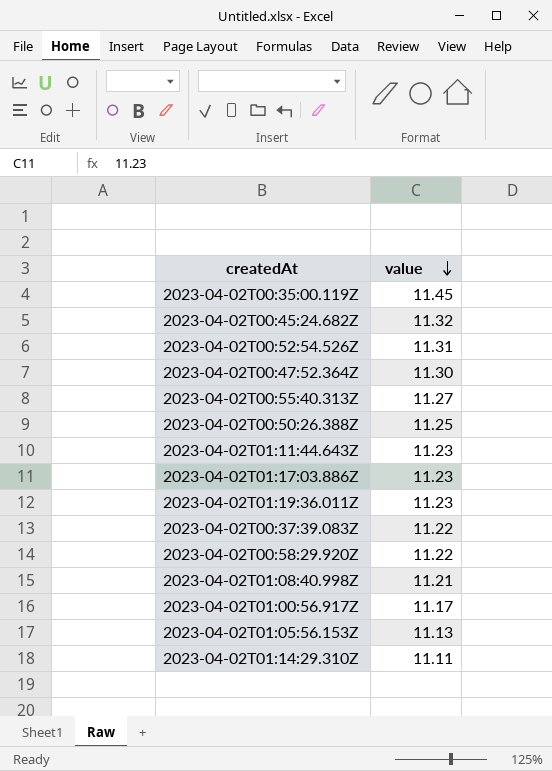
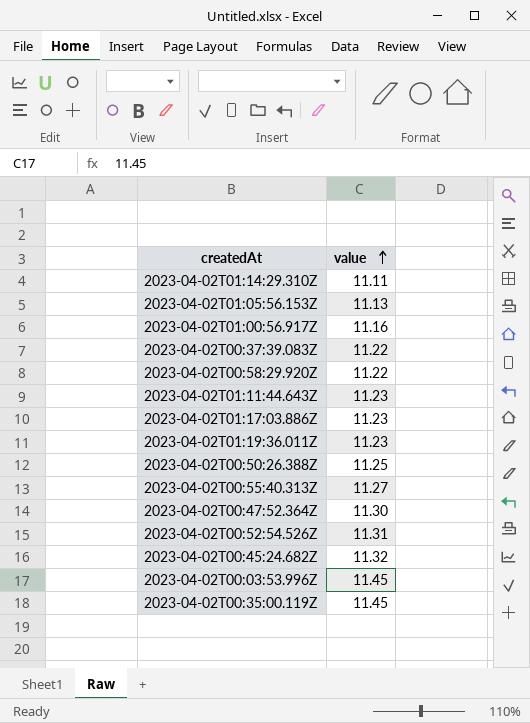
row order: value descending -> value ascending
row 2023-04-02T01:08:40.998Z: 11.21 -> none
2023-04-02T01:00:56.917Z | value: 11.17 -> 11.16
row 2023-04-02T00:03:53.996Z: none -> 11.45

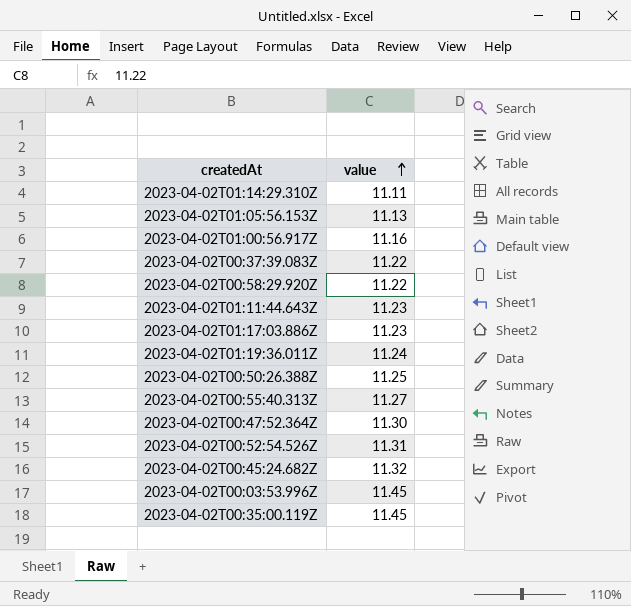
2023-04-02T01:19:36.011Z | value: 11.23 -> 11.24

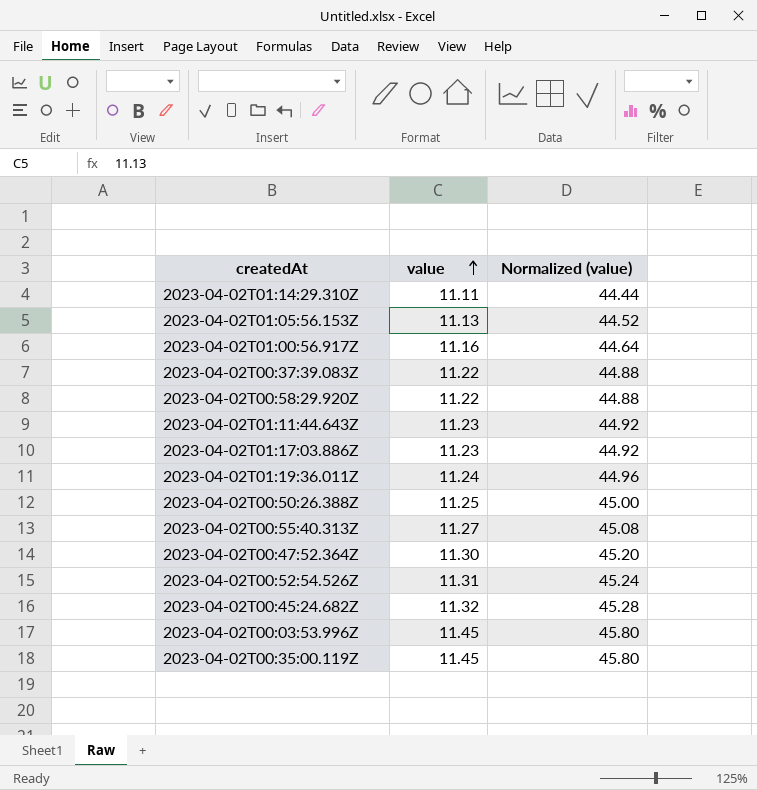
column Normalized (value) | formula: none -> [value] * 4

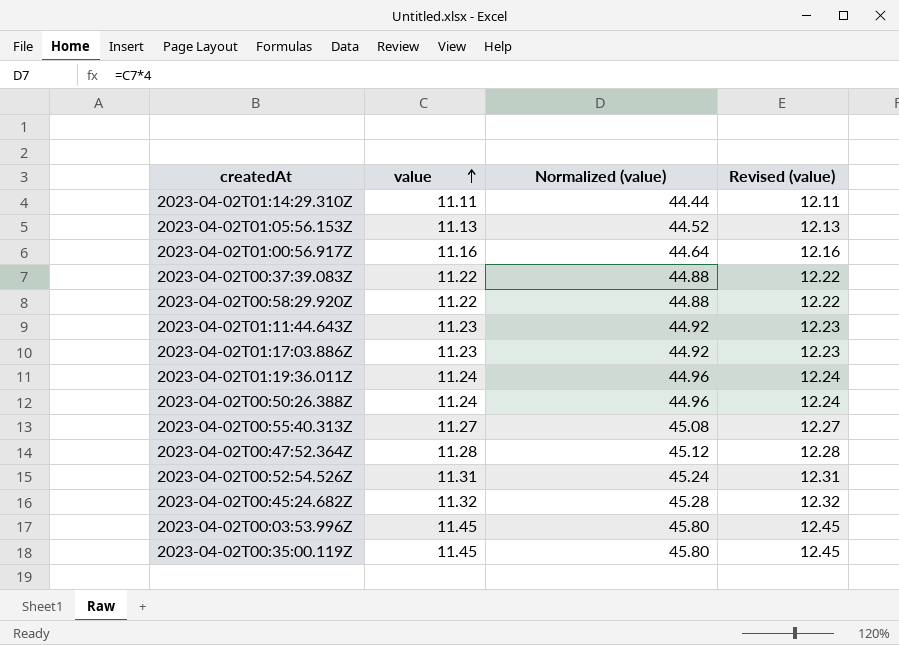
column Revised (value) | formula: none -> [value] + 1
2023-04-02T00:50:26.388Z | value: 11.25 -> 11.24
2023-04-02T00:50:26.388Z | Normalized (value): 45.00 -> 44.96
2023-04-02T00:47:52.364Z | value: 11.30 -> 11.28
2023-04-02T00:47:52.364Z | Normalized (value): 45.20 -> 45.12

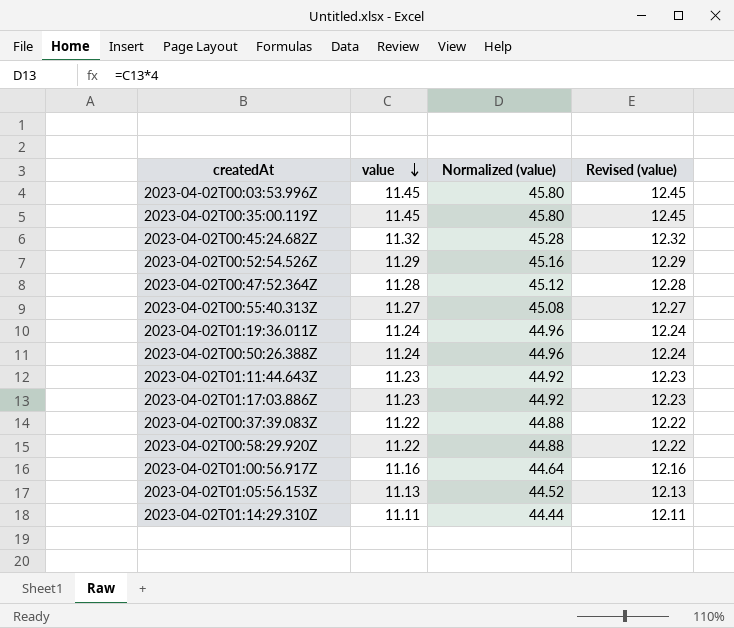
row order: value ascending -> value descending
2023-04-02T00:52:54.526Z | value: 11.31 -> 11.29
2023-04-02T00:52:54.526Z | Normalized (value): 45.24 -> 45.16
2023-04-02T00:52:54.526Z | Revised (value): 12.31 -> 12.29

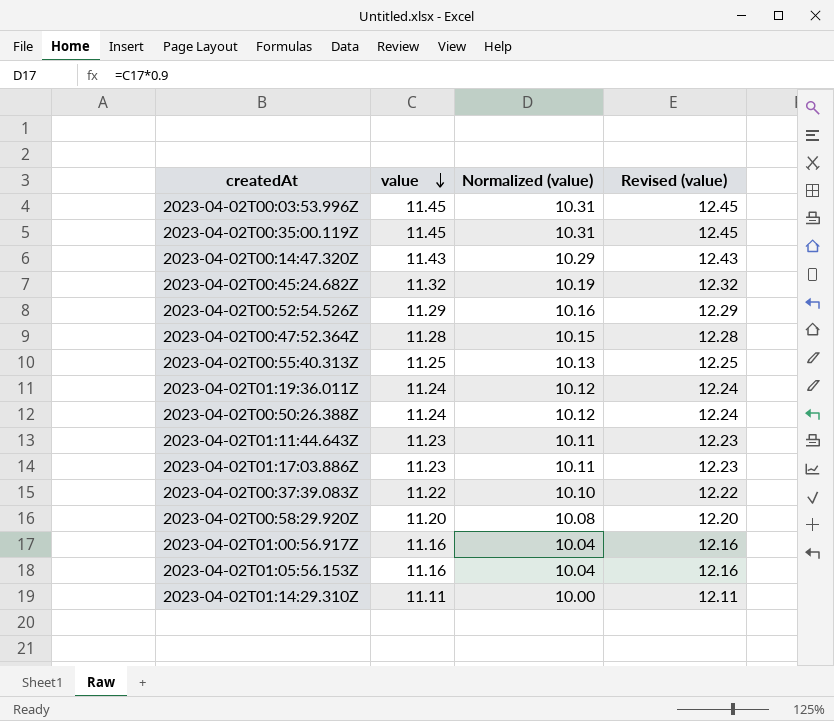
column Normalized (value) | formula: [value] * 4 -> [value] * 0.9
row 2023-04-02T00:14:47.320Z: none -> 11.43 | 10.29 | 12.43
2023-04-02T00:55:40.313Z | value: 11.27 -> 11.25
2023-04-02T00:55:40.313Z | Revised (value): 12.27 -> 12.25
2023-04-02T00:58:29.920Z | value: 11.22 -> 11.20
2023-04-02T00:58:29.920Z | Revised (value): 12.22 -> 12.20
2023-04-02T01:05:56.153Z | value: 11.13 -> 11.16
2023-04-02T01:05:56.153Z | Revised (value): 12.13 -> 12.16

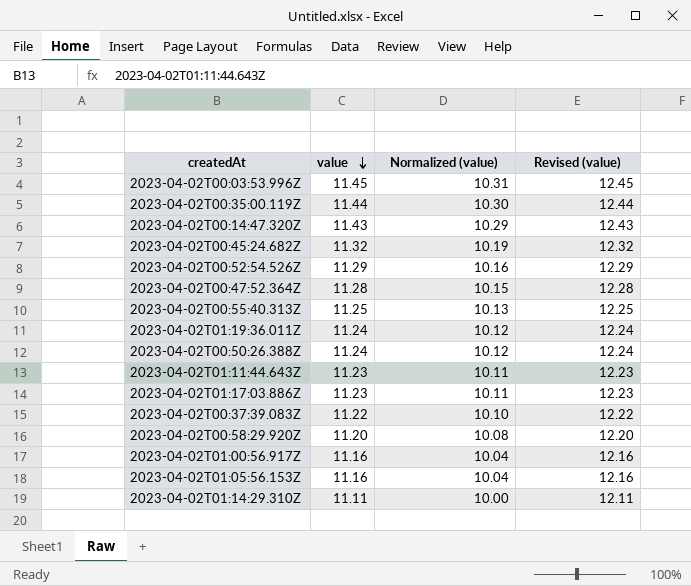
2023-04-02T00:35:00.119Z | value: 11.45 -> 11.44
2023-04-02T00:35:00.119Z | Normalized (value): 10.31 -> 10.30
2023-04-02T00:35:00.119Z | Revised (value): 12.45 -> 12.44

